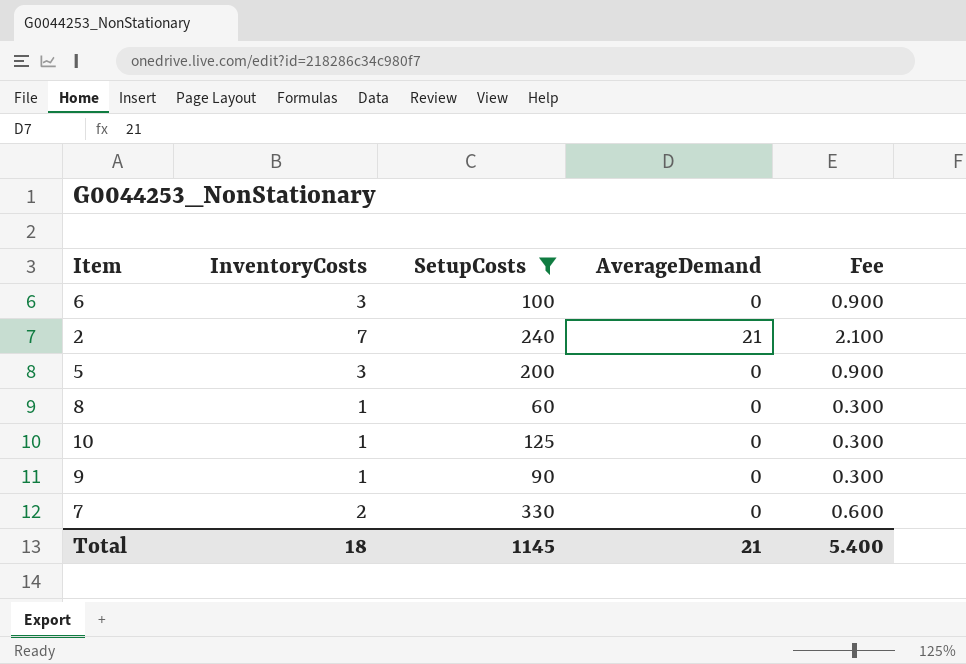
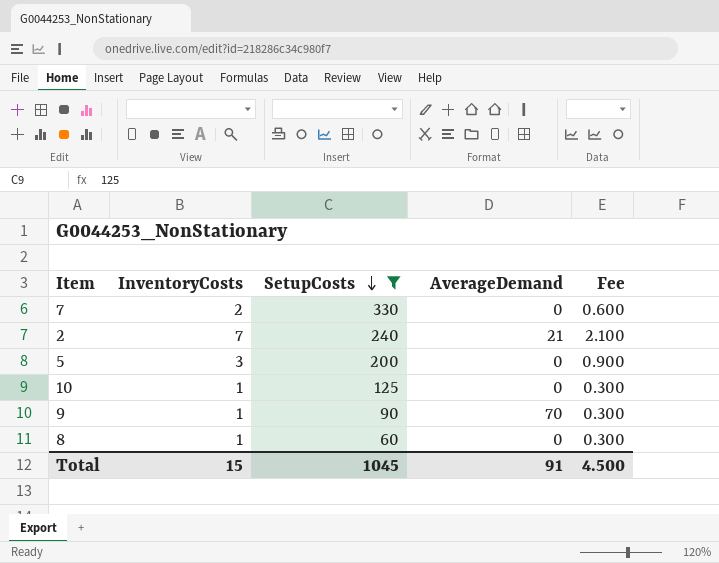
row order: none -> SetupCosts descending
row 6: 3 | 100 | 0 | 0.900 -> none
9 | AverageDemand: 0 -> 70
Total | InventoryCosts: 18 -> 15
Total | SetupCosts: 1145 -> 1045
Total | AverageDemand: 21 -> 91
Total | Fee: 5.400 -> 4.500

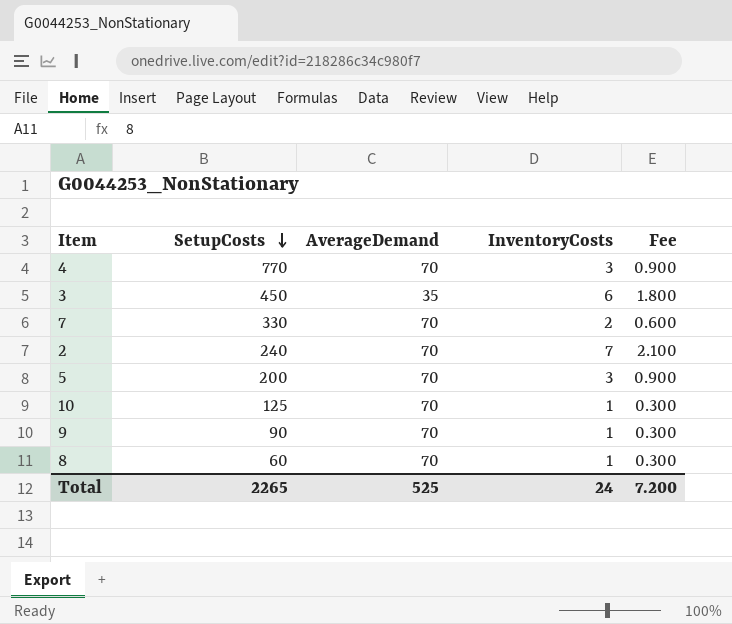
filter: SetupCosts <= 330 -> none
column InventoryCosts | position: 2 -> 4
7 | AverageDemand: 0 -> 70
2 | AverageDemand: 21 -> 70
5 | AverageDemand: 0 -> 70
10 | AverageDemand: 0 -> 70
8 | AverageDemand: 0 -> 70
Total | SetupCosts: 1045 -> 2265
Total | AverageDemand: 91 -> 525
Total | InventoryCosts: 15 -> 24
Total | Fee: 4.500 -> 7.200

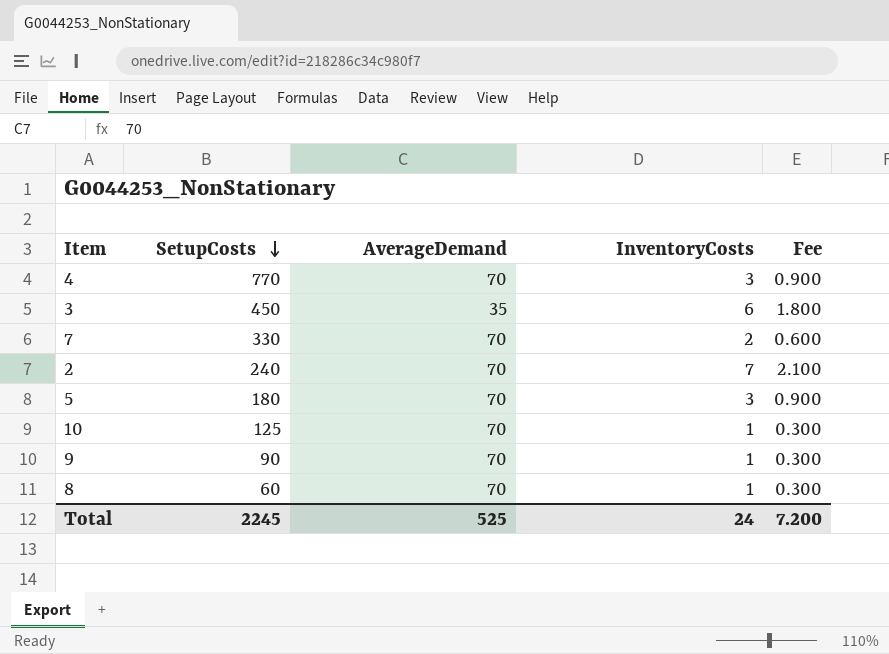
5 | SetupCosts: 200 -> 180
Total | SetupCosts: 2265 -> 2245

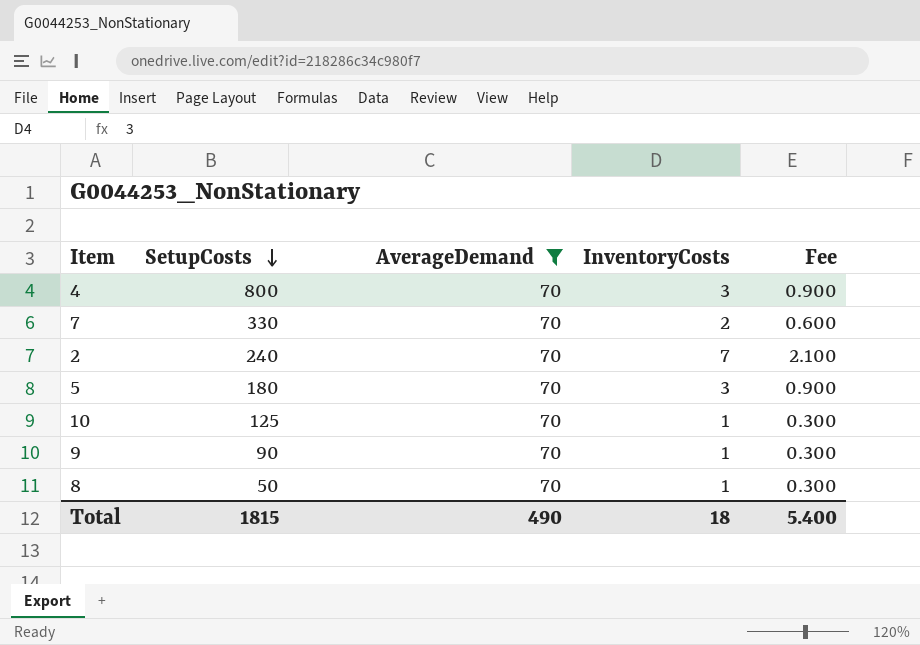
filter: none -> AverageDemand = 70
4 | SetupCosts: 770 -> 800
8 | SetupCosts: 60 -> 50
Total | SetupCosts: 2245 -> 1815
Total | AverageDemand: 525 -> 490
Total | InventoryCosts: 24 -> 18
Total | Fee: 7.200 -> 5.400

